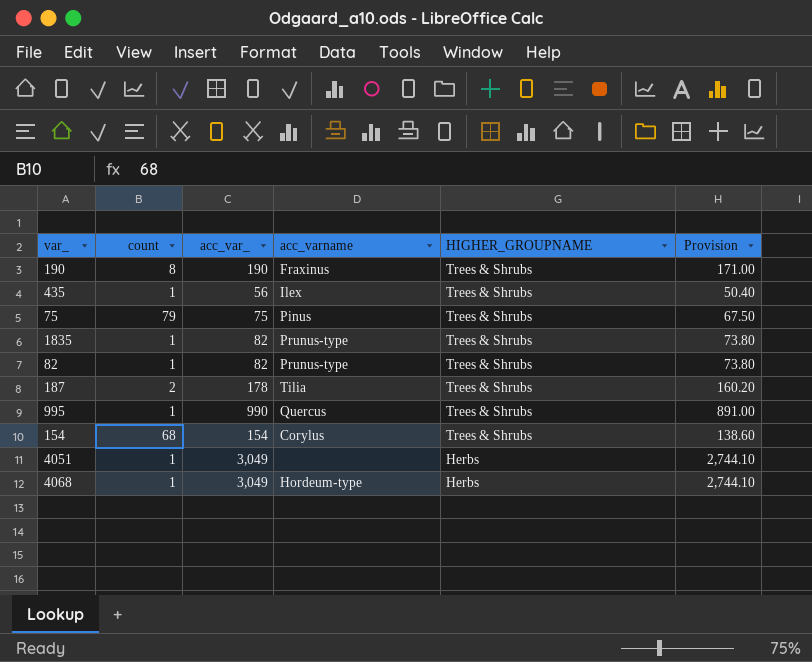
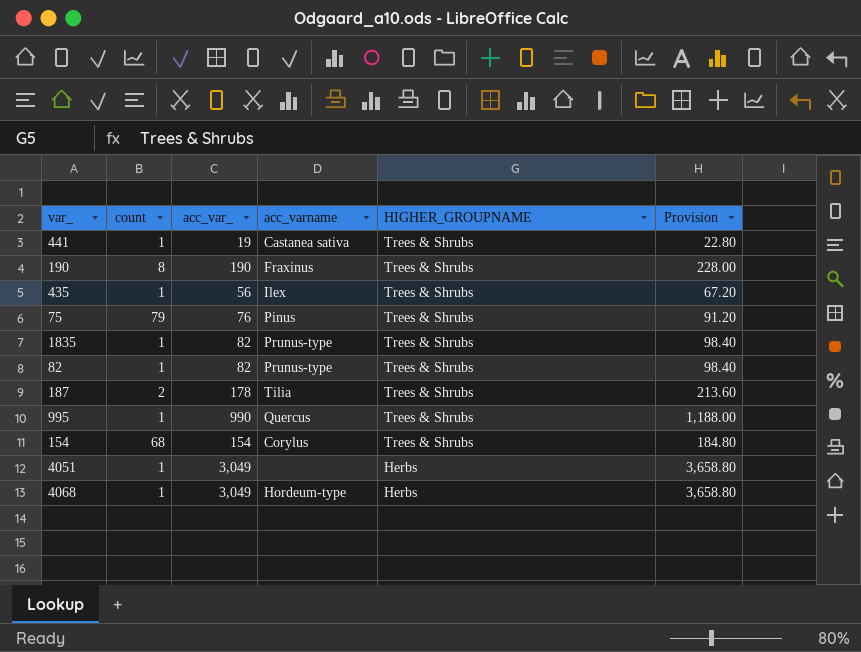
column Provision | formula: [acc_var_] * 0.9 -> [acc_var_] * 1.2
row 441: none -> 1 | 19 | Castanea sativa | Trees & Shrubs | 22.80
75 | acc_var_: 75 -> 76

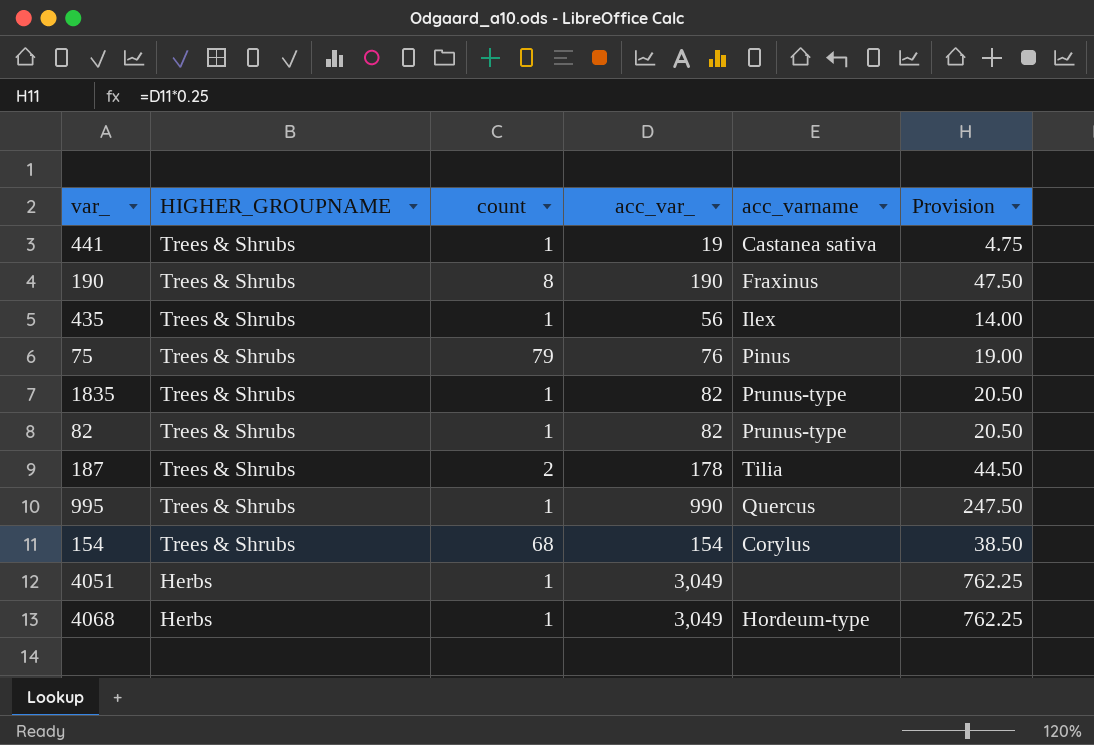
column HIGHER_GROUPNAME | position: 5 -> 2
column Provision | formula: [acc_var_] * 1.2 -> [acc_var_] * 0.25

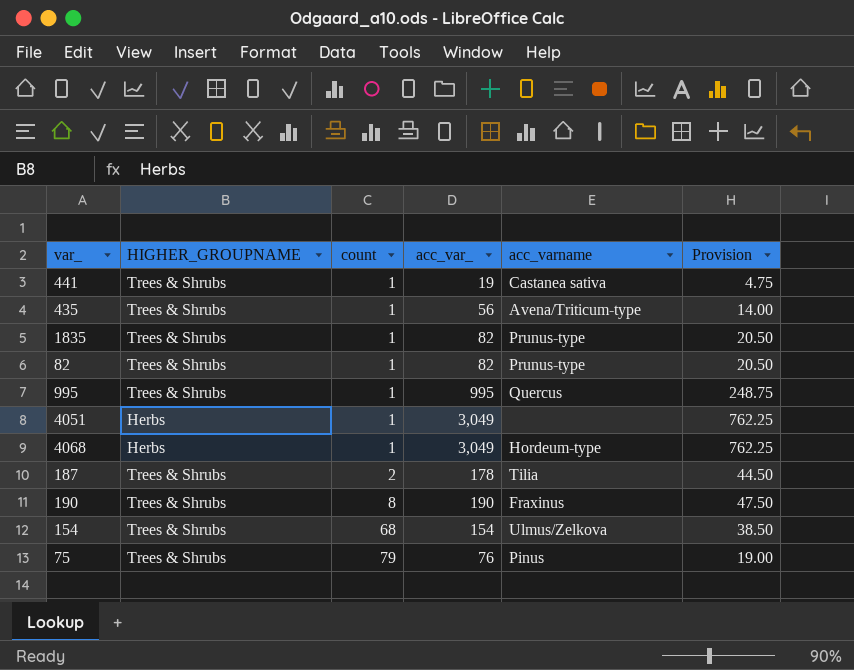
row order: HIGHER_GROUPNAME descending -> count ascending
435 | acc_varname: Ilex -> Avena/Triticum-type
995 | acc_var_: 990 -> 995
995 | Provision: 247.50 -> 248.75
154 | acc_varname: Corylus -> Ulmus/Zelkova

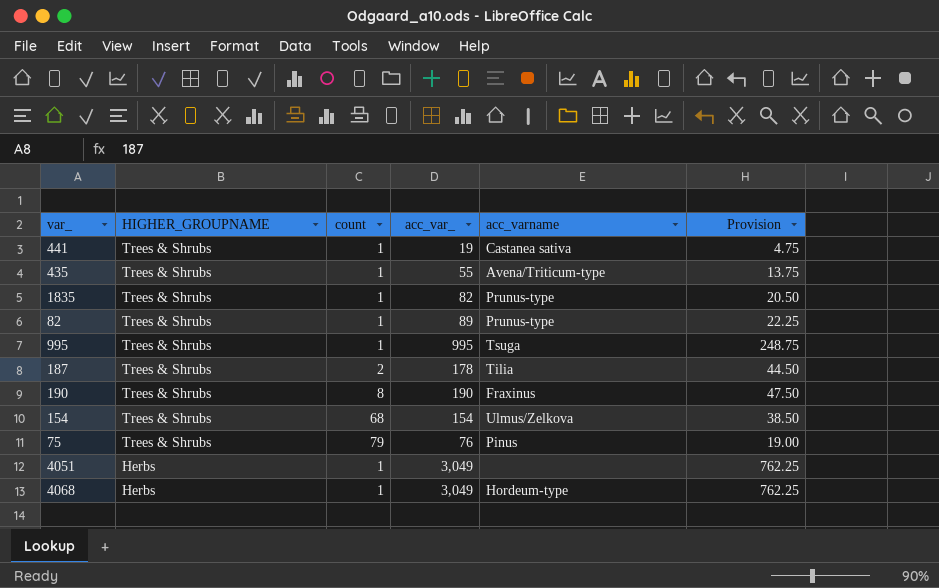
row order: count ascending -> HIGHER_GROUPNAME descending
435 | acc_var_: 56 -> 55
435 | Provision: 14.00 -> 13.75
82 | acc_var_: 82 -> 89
82 | Provision: 20.50 -> 22.25
995 | acc_varname: Quercus -> Tsuga

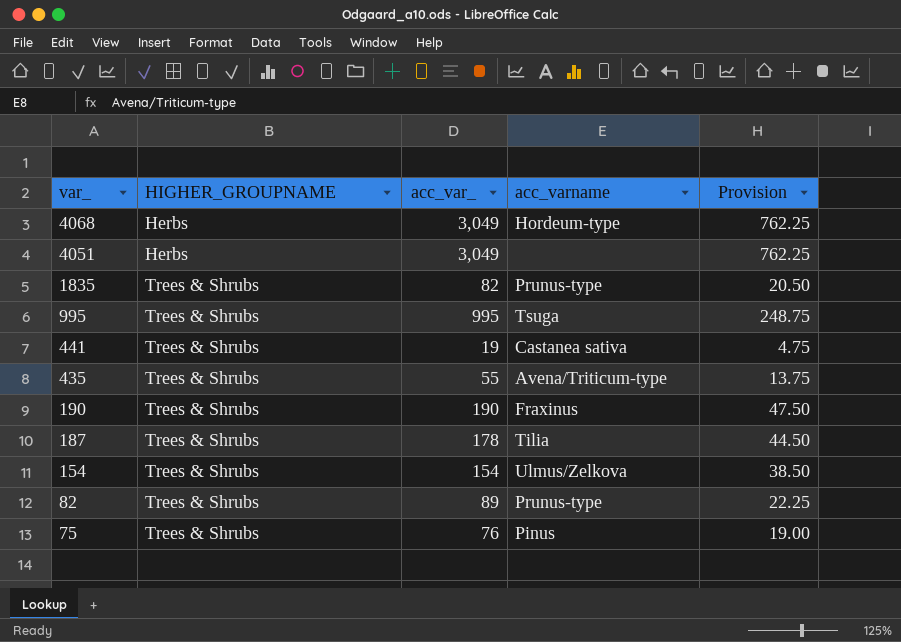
row order: HIGHER_GROUPNAME descending -> var_ descending
column count | position: 3 -> none

